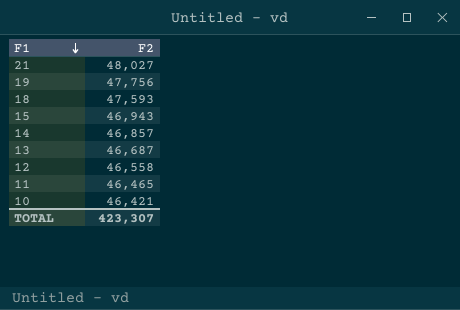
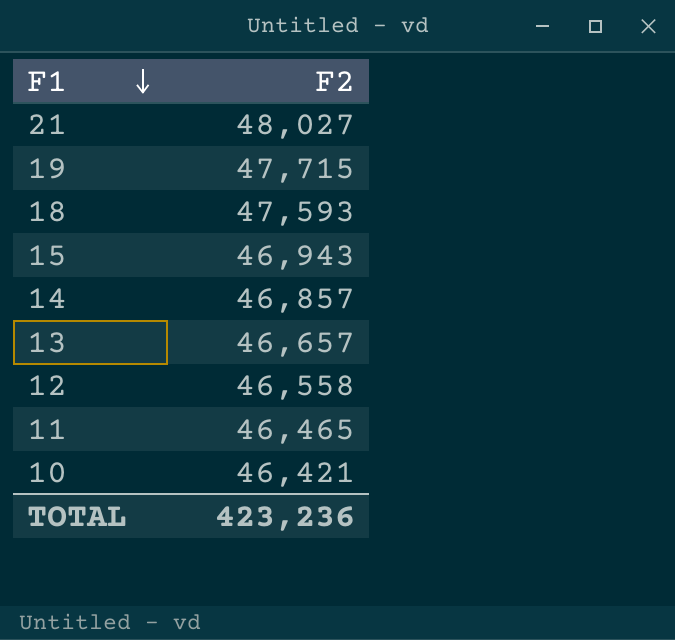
19 | F2: 47,756 -> 47,715
13 | F2: 46,687 -> 46,657
TOTAL | F2: 423,307 -> 423,236

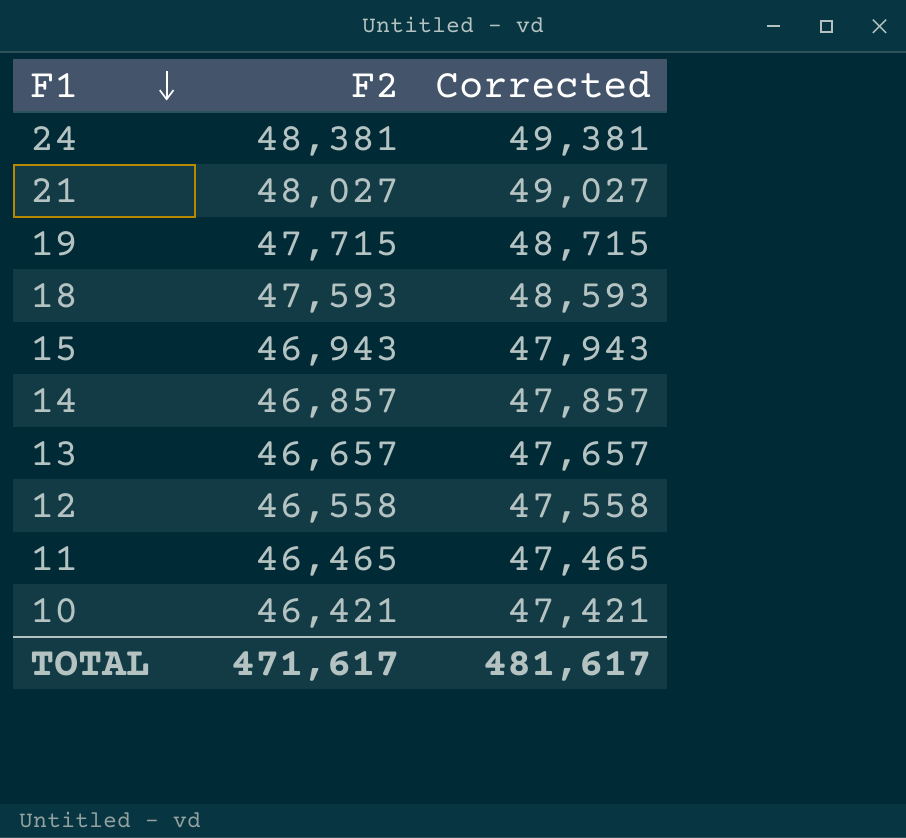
column Corrected | formula: none -> [F2] + 1000
row 24: none -> 48,381 | 49,381
TOTAL | F2: 423,236 -> 471,617

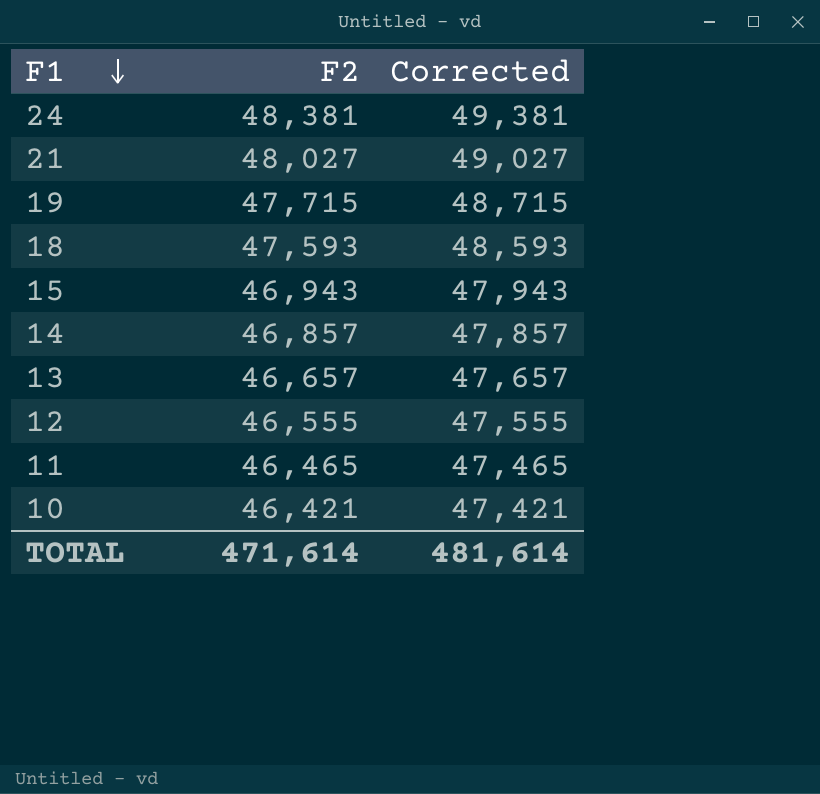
12 | F2: 46,558 -> 46,555
12 | Corrected: 47,558 -> 47,555
TOTAL | F2: 471,617 -> 471,614
TOTAL | Corrected: 481,617 -> 481,614

